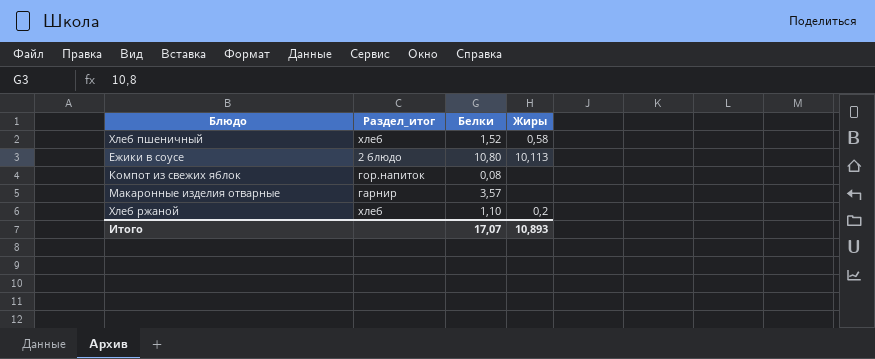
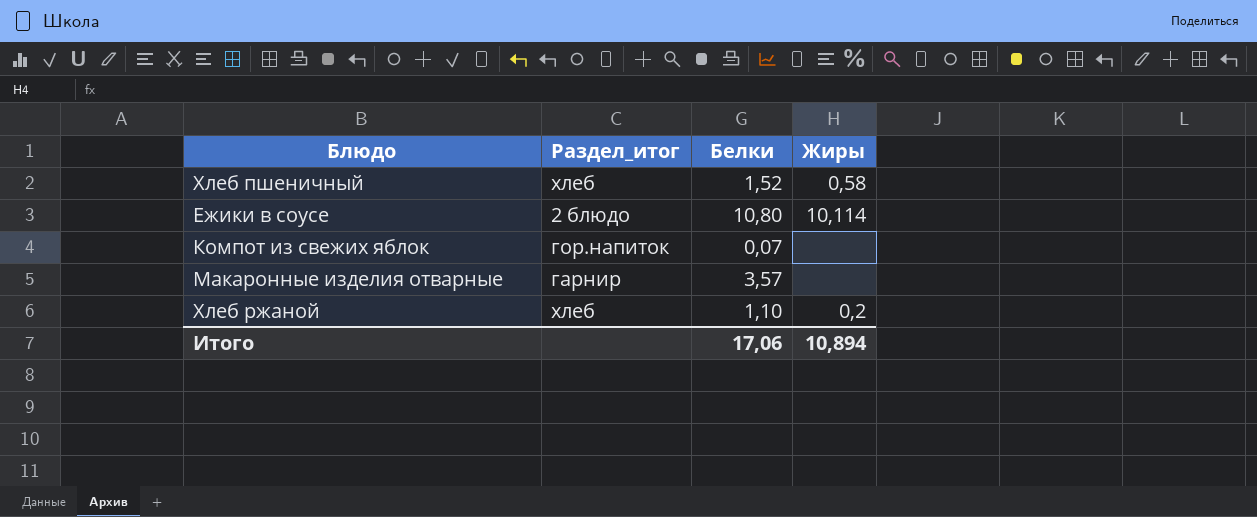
Ежики в соусе | Жиры: 10,113 -> 10,114
Компот из свежих яблок | Белки: 0,08 -> 0,07
Итого | Белки: 17,07 -> 17,06
Итого | Жиры: 10,893 -> 10,894

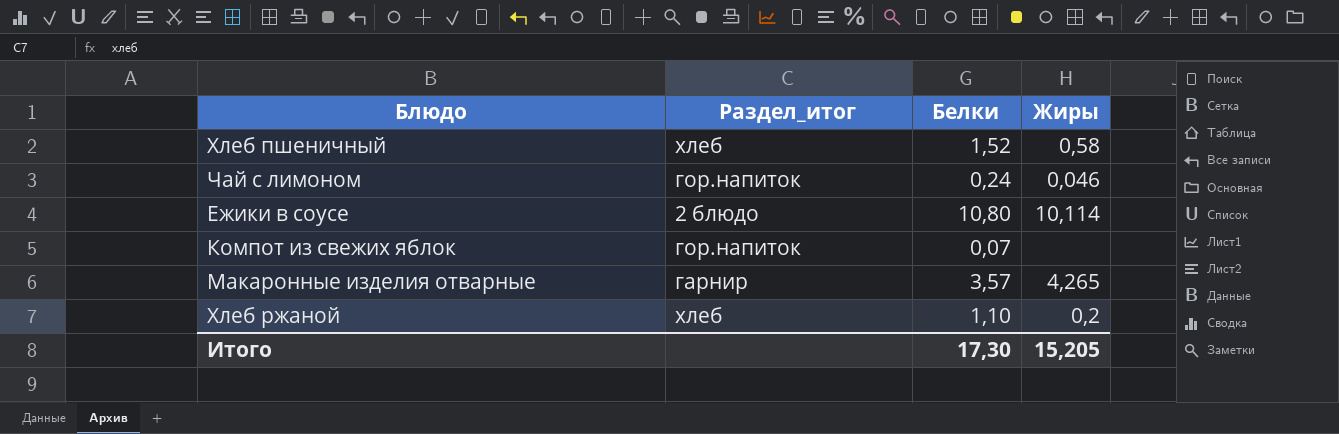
row Чай с лимоном: none -> гор.напиток | 0,24 | 0,046
Макаронные изделия отварные | Жиры: none -> 4,265
Итого | Белки: 17,06 -> 17,30
Итого | Жиры: 10,894 -> 15,205

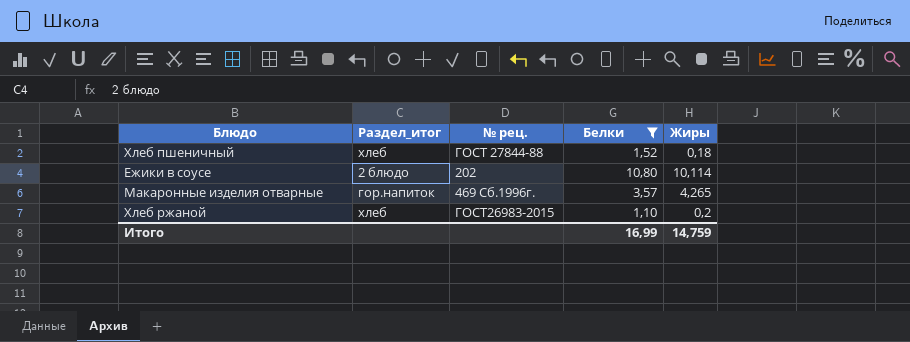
filter: none -> Белки >= 1,10
column № рец. | position: none -> 3
Хлеб пшеничный | Жиры: 0,58 -> 0,18
Макаронные изделия отварные | Раздел_итог: гарнир -> гор.напиток
Итого | Белки: 17,30 -> 16,99
Итого | Жиры: 15,205 -> 14,759

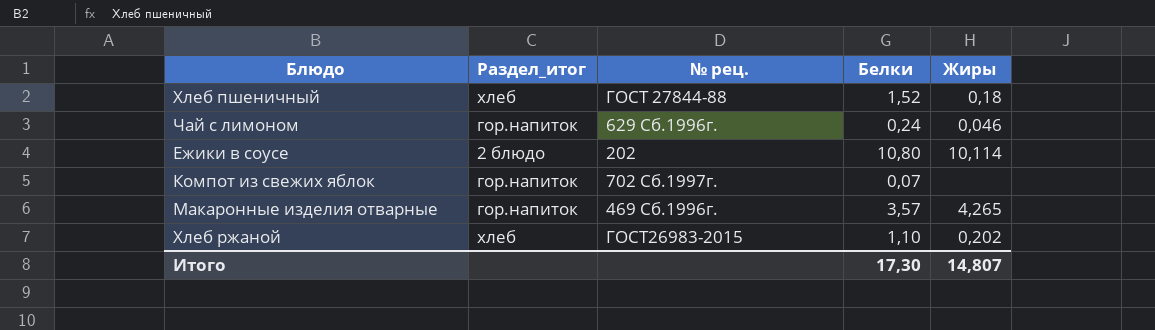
filter: Белки >= 1,10 -> none
Хлеб ржаной | Жиры: 0,2 -> 0,202
Итого | Белки: 16,99 -> 17,30
Итого | Жиры: 14,759 -> 14,807

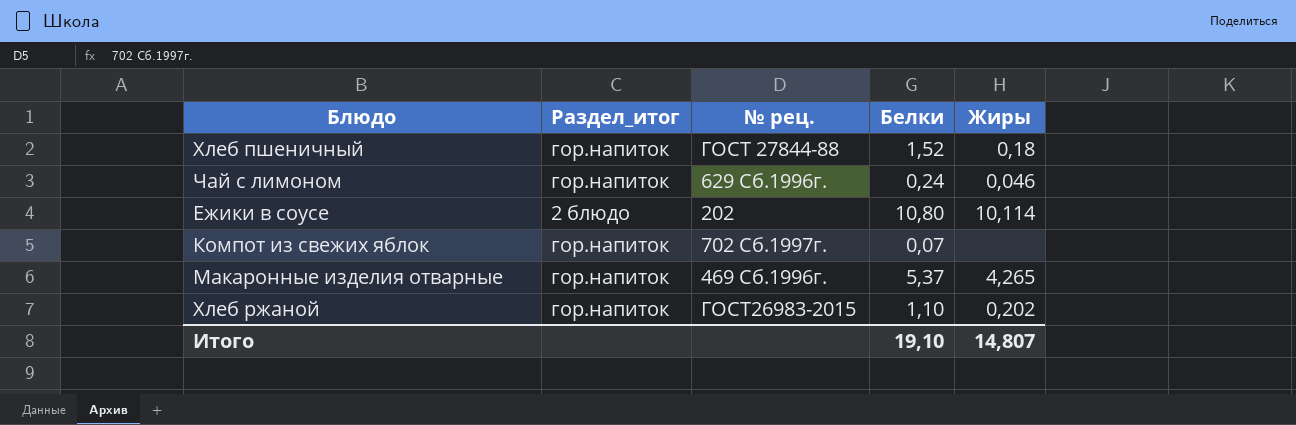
Хлеб пшеничный | Раздел_итог: хлеб -> гор.напиток
Макаронные изделия отварные | Белки: 3,57 -> 5,37
Хлеб ржаной | Раздел_итог: хлеб -> гор.напиток
Итого | Белки: 17,30 -> 19,10

